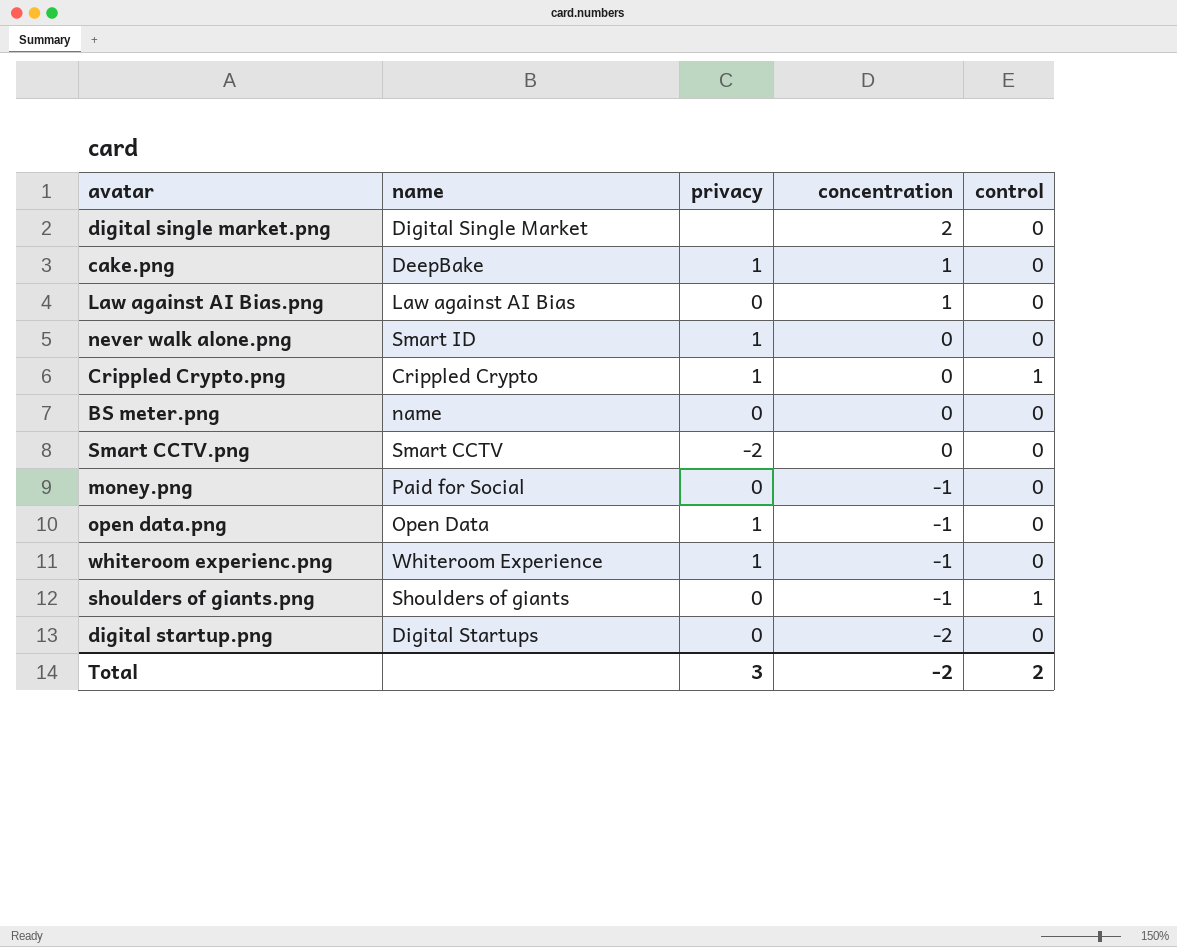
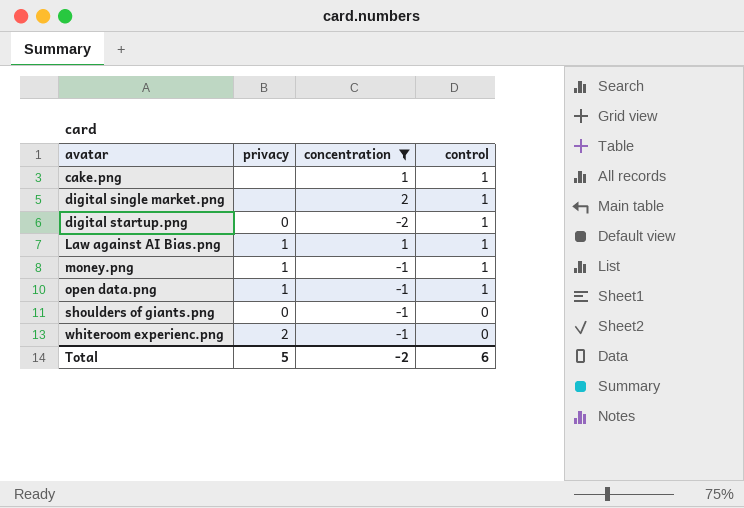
filter: none -> concentration != 0
row order: concentration descending -> avatar ascending
column name | position: 2 -> none
cake.png | privacy: 1 -> none
cake.png | control: 0 -> 1
digital single market.png | control: 0 -> 1
digital startup.png | control: 0 -> 1
Law against AI Bias.png | privacy: 0 -> 1
Law against AI Bias.png | control: 0 -> 1
money.png | privacy: 0 -> 1
money.png | control: 0 -> 1
open data.png | control: 0 -> 1
shoulders of giants.png | control: 1 -> 0
whiteroom experienc.png | privacy: 1 -> 2
Total | privacy: 3 -> 5
Total | control: 2 -> 6

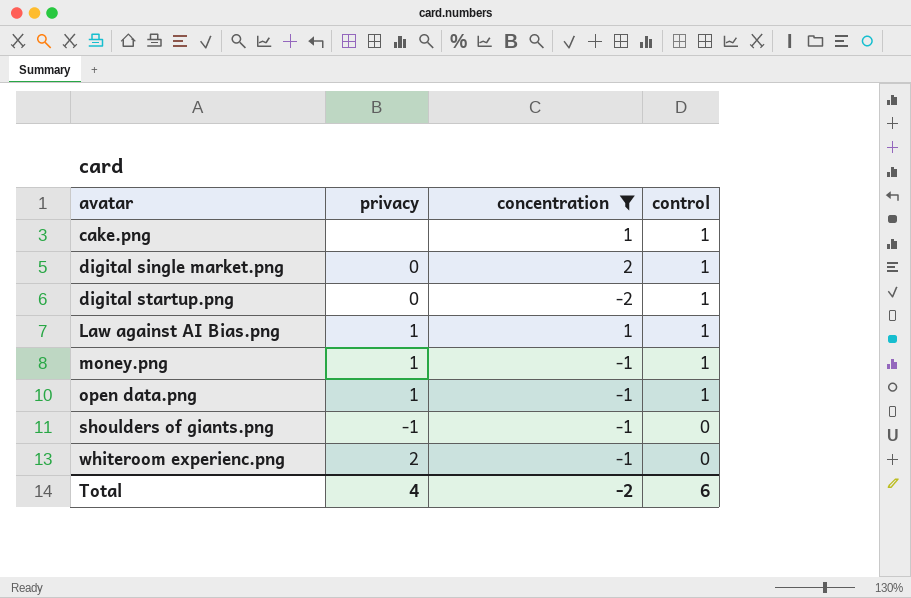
digital single market.png | privacy: none -> 0
shoulders of giants.png | privacy: 0 -> -1
Total | privacy: 5 -> 4

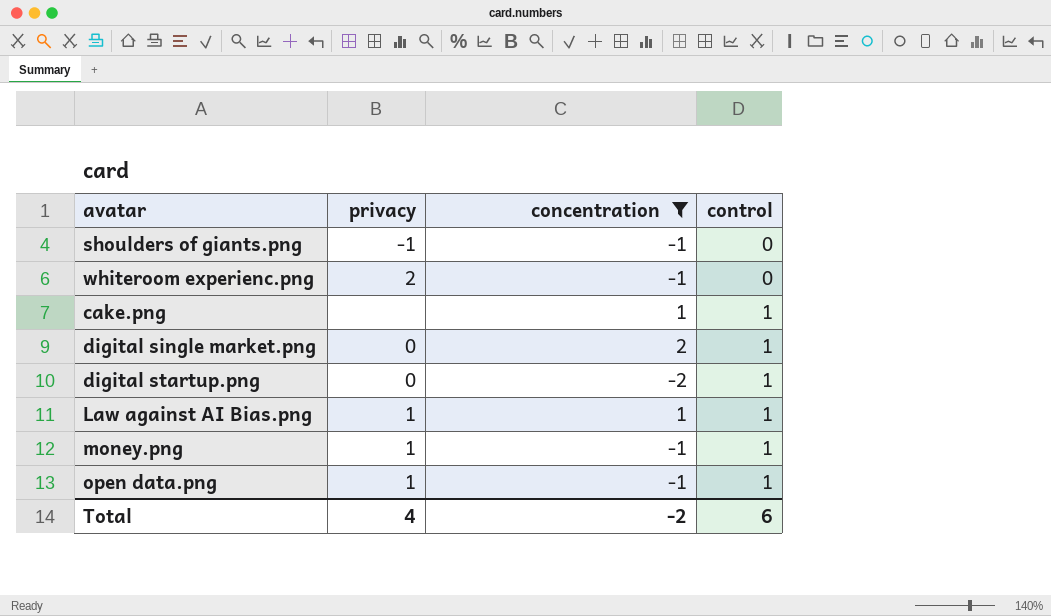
row order: avatar ascending -> control ascending

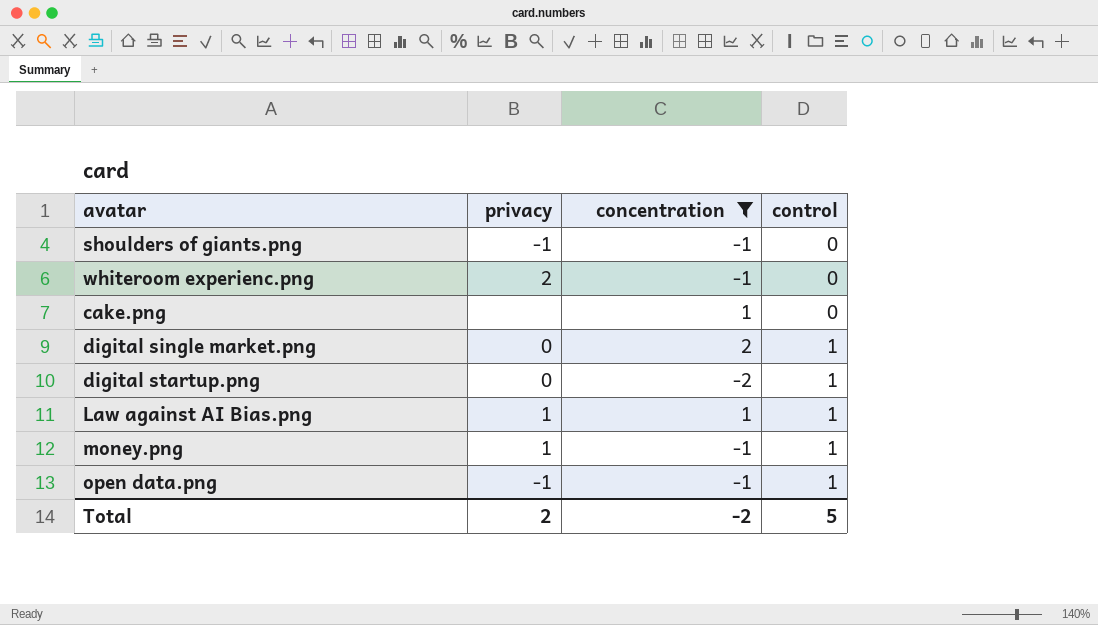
cake.png | control: 1 -> 0
open data.png | privacy: 1 -> -1
Total | privacy: 4 -> 2
Total | control: 6 -> 5

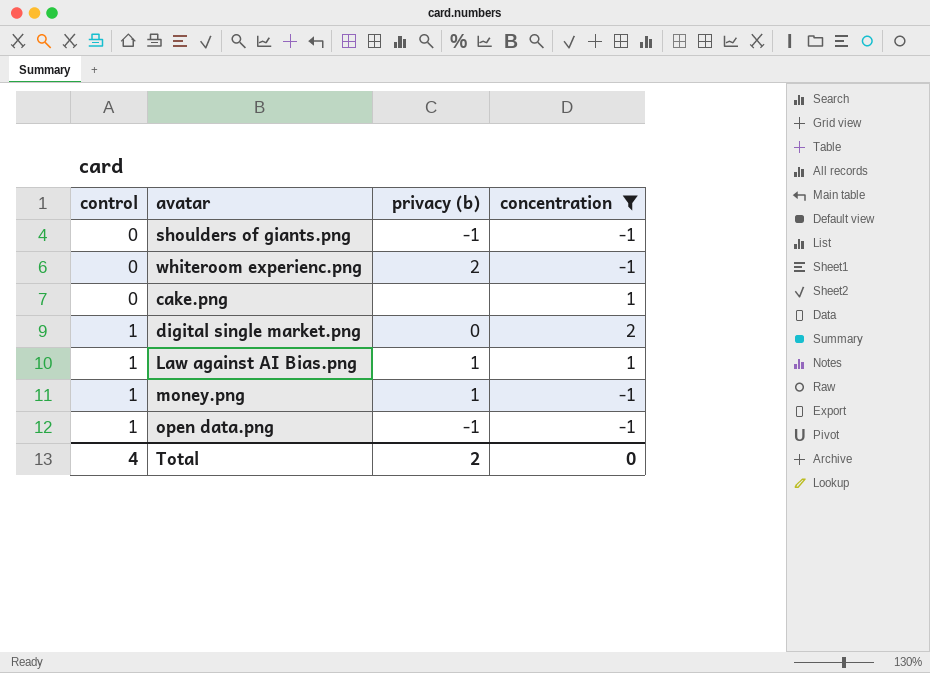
column control | position: 4 -> 1
column name: privacy -> privacy (b)
row digital startup.png: 0 | -2 | 1 -> none
Total | control: 5 -> 4
Total | concentration: -2 -> 0

